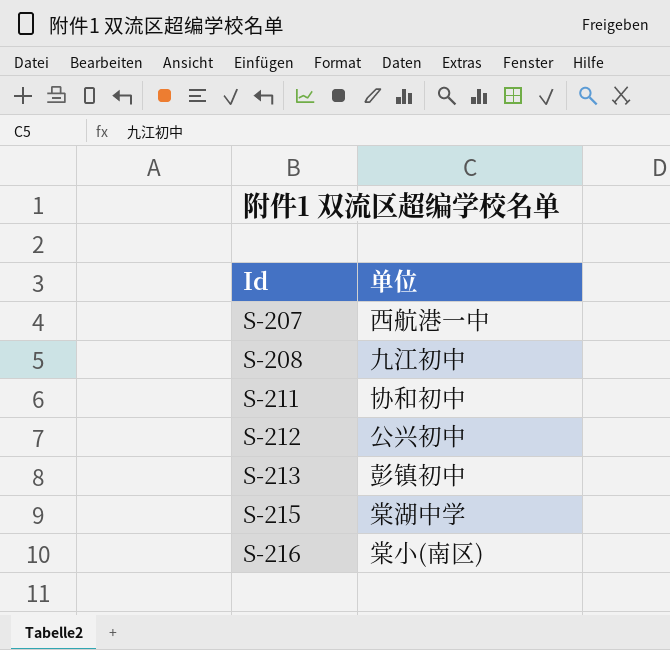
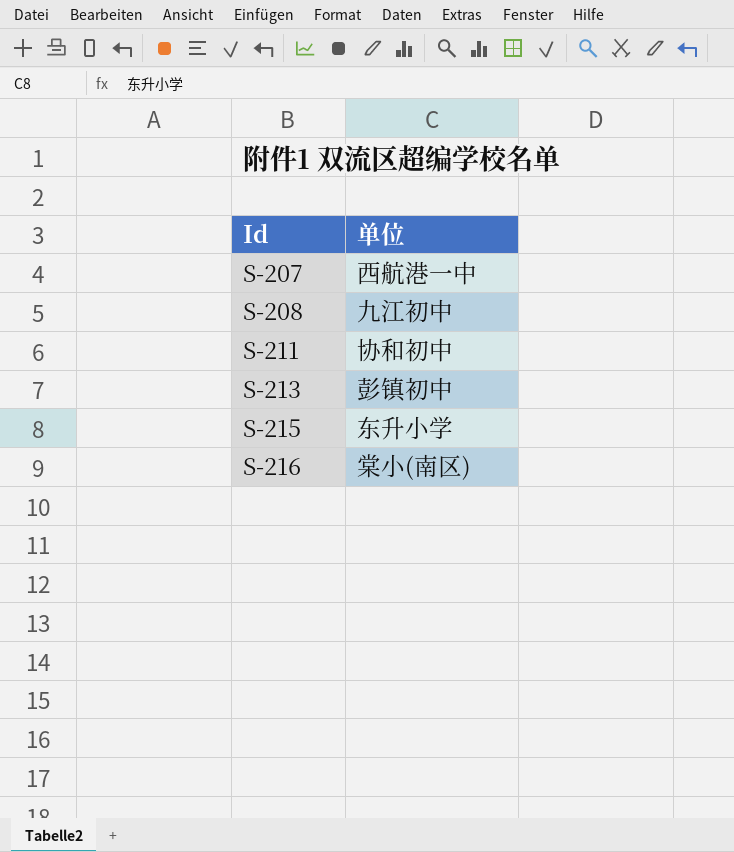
row S-212: 公兴初中 -> none
S-215 | 单位: 棠湖中学 -> 东升小学

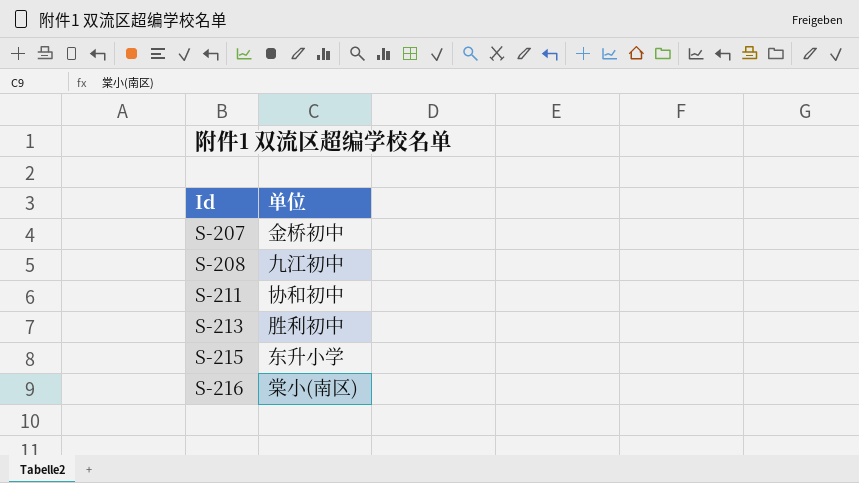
S-207 | 单位: 西航港一中 -> 金桥初中
S-213 | 单位: 彭镇初中 -> 胜利初中

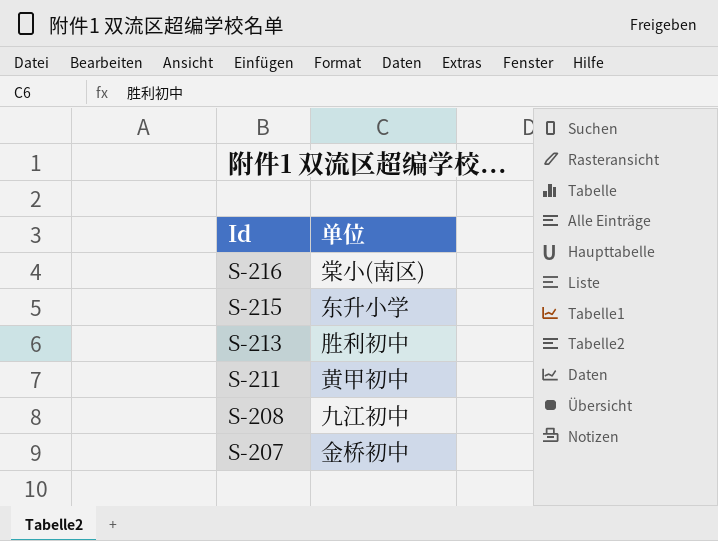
row order: Id ascending -> Id descending
S-211 | 单位: 协和初中 -> 黄甲初中

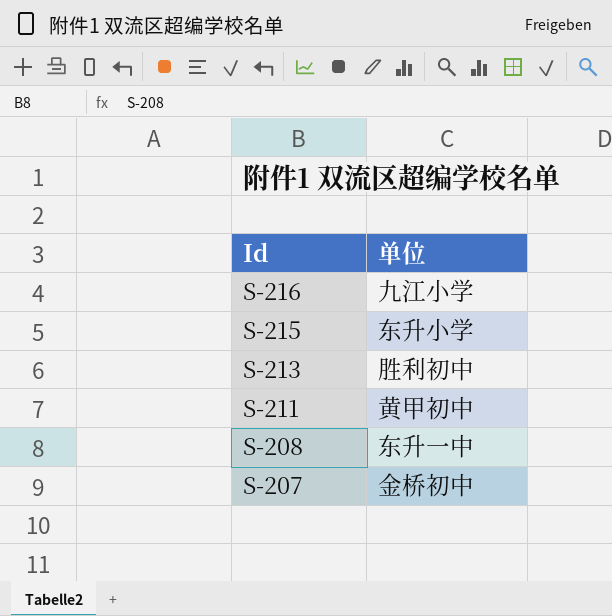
S-216 | 单位: 棠小(南区) -> 九江小学
S-208 | 单位: 九江初中 -> 东升一中

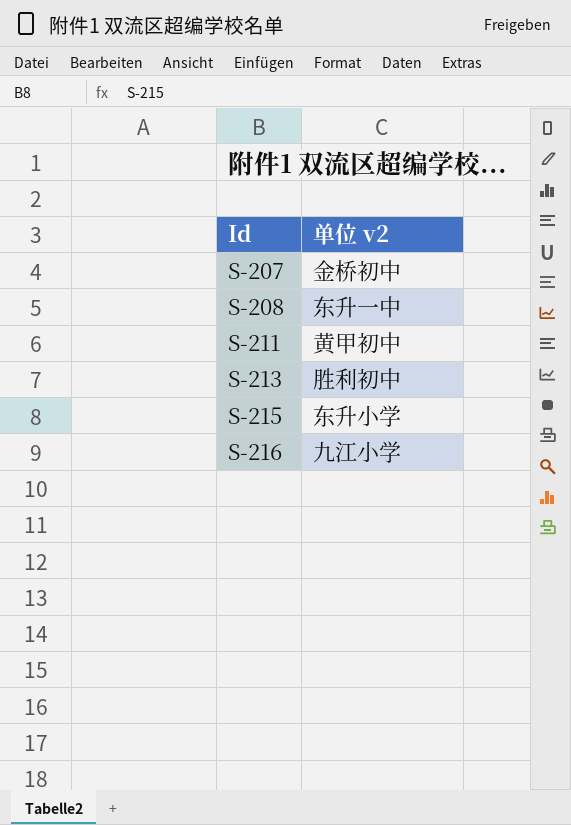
row order: Id descending -> Id ascending
column name: 单位 -> 单位 v2

